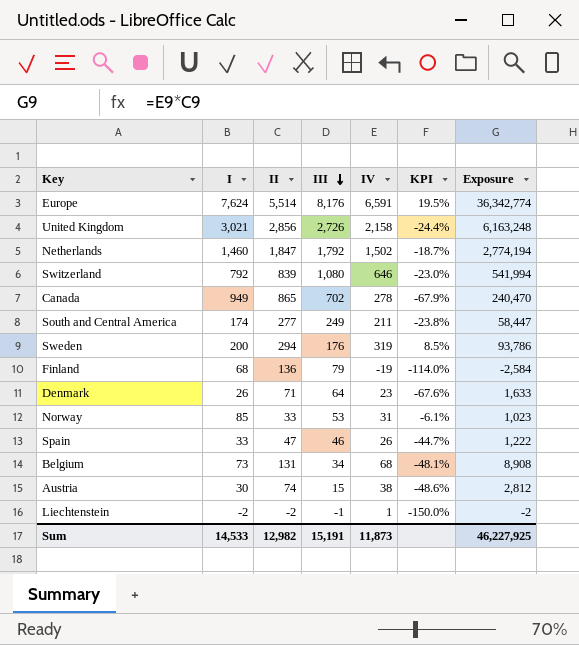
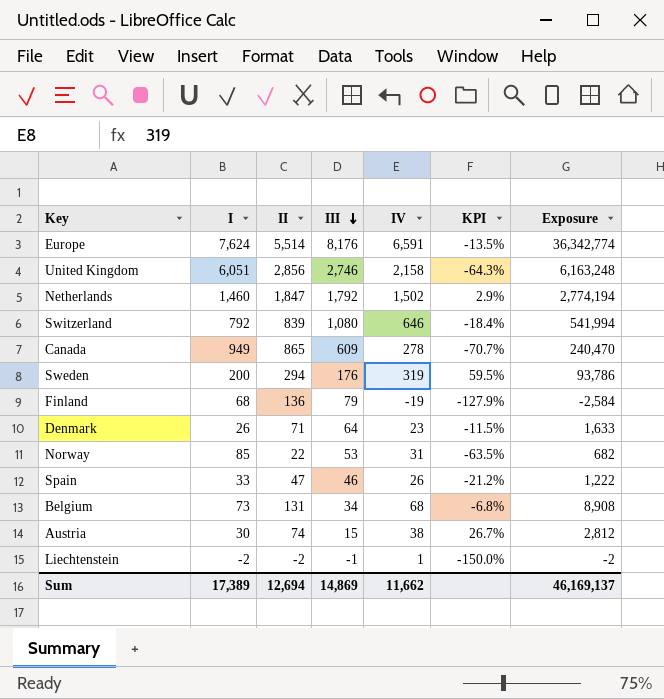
column KPI | formula: ([IV] - [II]) / [II] -> ([IV] - [I]) / [I]
row South and Central America: 174 | 277 | 249 | 211 | -23.8% | 58,447 -> none
United Kingdom | I: 3,021 -> 6,051
United Kingdom | III: 2,726 -> 2,746
Canada | III: 702 -> 609
Norway | II: 33 -> 22
Norway | Exposure: 1,023 -> 682
Sum | I: 14,533 -> 17,389
Sum | II: 12,982 -> 12,694
Sum | III: 15,191 -> 14,869
Sum | IV: 11,873 -> 11,662
Sum | Exposure: 46,227,925 -> 46,169,137

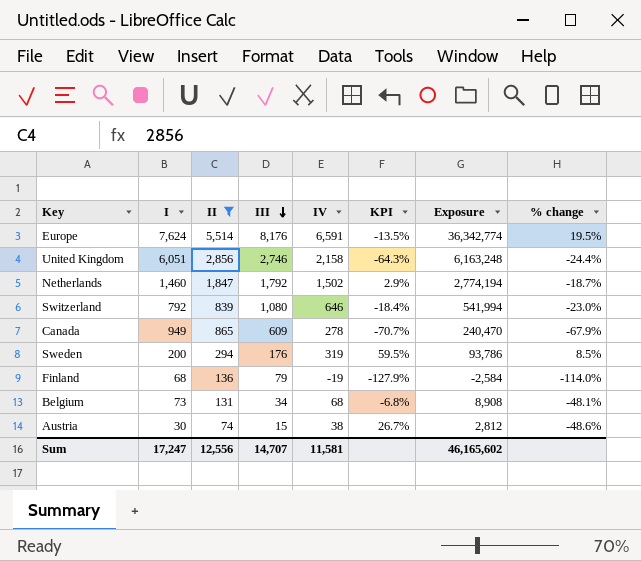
filter: none -> II >= 74
column % change | formula: none -> ([IV] - [II]) / [II]
Sum | I: 17,389 -> 17,247
Sum | II: 12,694 -> 12,556
Sum | III: 14,869 -> 14,707
Sum | IV: 11,662 -> 11,581
Sum | Exposure: 46,169,137 -> 46,165,602

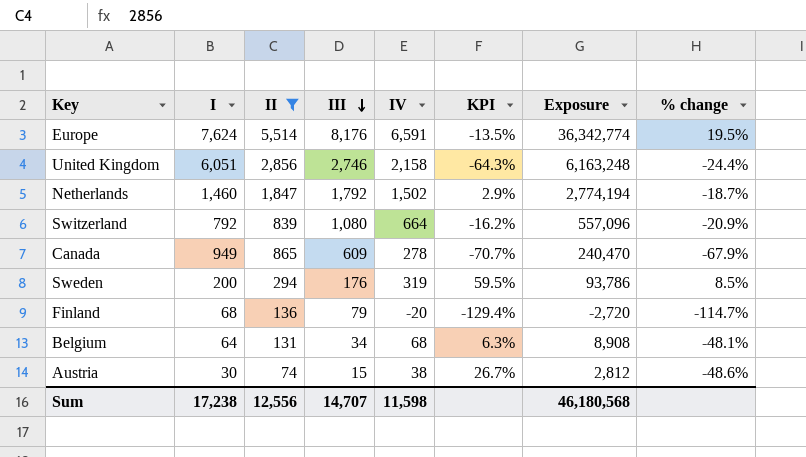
Switzerland | IV: 646 -> 664
Switzerland | KPI: -18.4% -> -16.2%
Switzerland | Exposure: 541,994 -> 557,096
Switzerland | % change: -23.0% -> -20.9%
Finland | IV: -19 -> -20
Finland | KPI: -127.9% -> -129.4%
Finland | Exposure: -2,584 -> -2,720
Finland | % change: -114.0% -> -114.7%
Belgium | I: 73 -> 64
Belgium | KPI: -6.8% -> 6.3%
Sum | I: 17,247 -> 17,238
Sum | IV: 11,581 -> 11,598
Sum | Exposure: 46,165,602 -> 46,180,568

